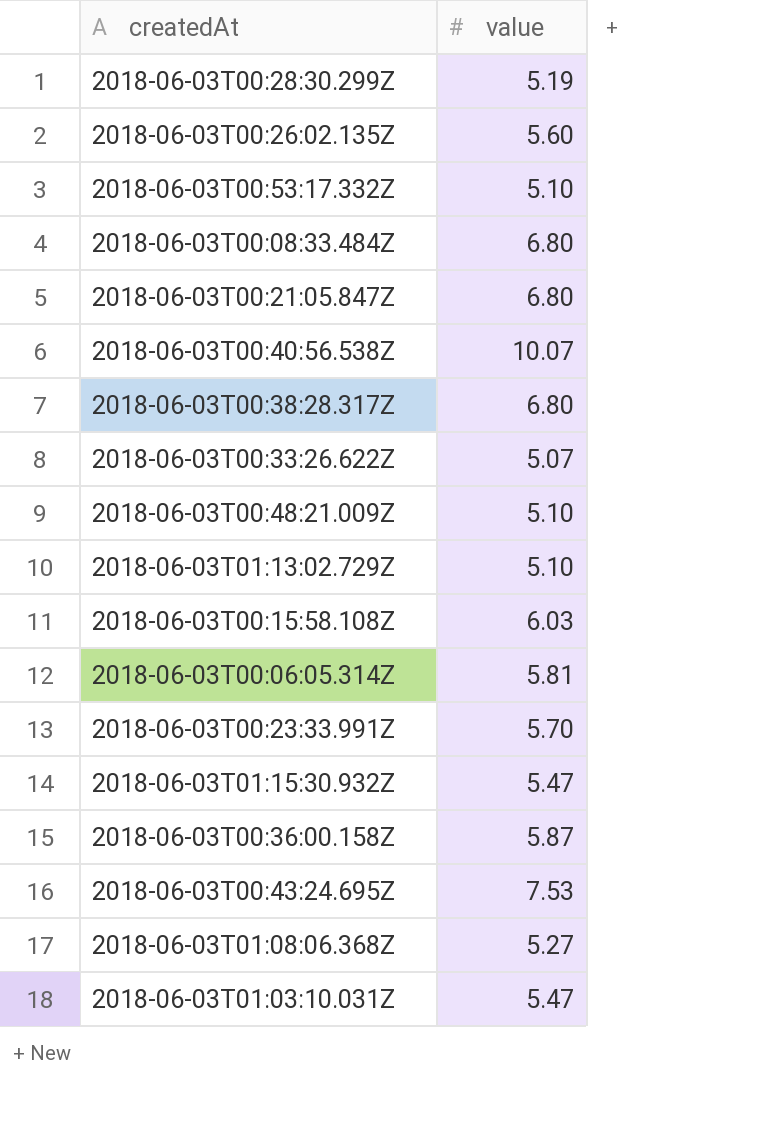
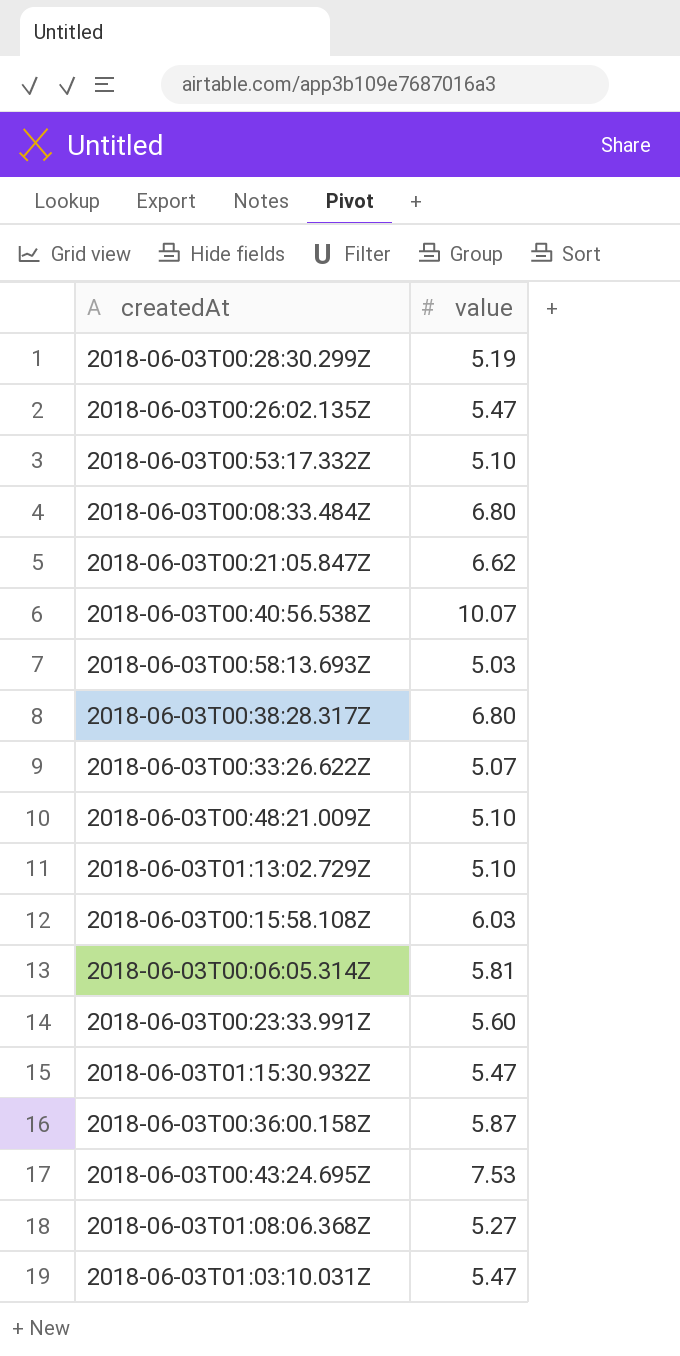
2018-06-03T00:26:02.135Z | value: 5.60 -> 5.47
2018-06-03T00:21:05.847Z | value: 6.80 -> 6.62
row 2018-06-03T00:58:13.693Z: none -> 5.03
2018-06-03T00:23:33.991Z | value: 5.70 -> 5.60

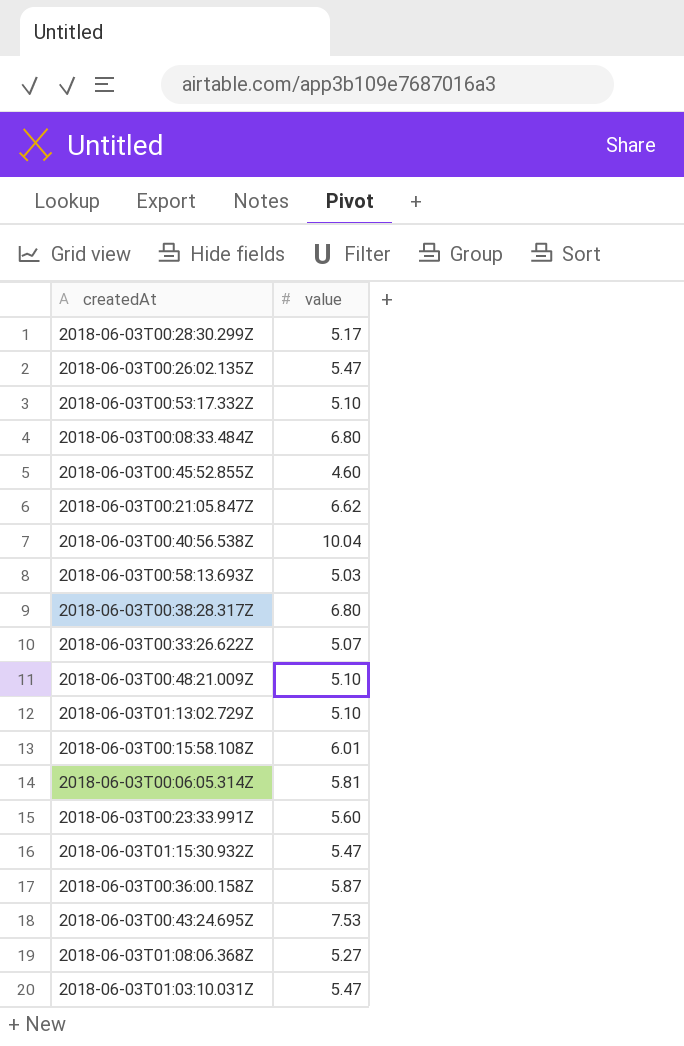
2018-06-03T00:28:30.299Z | value: 5.19 -> 5.17
row 2018-06-03T00:45:52.855Z: none -> 4.60
2018-06-03T00:40:56.538Z | value: 10.07 -> 10.04
2018-06-03T00:15:58.108Z | value: 6.03 -> 6.01

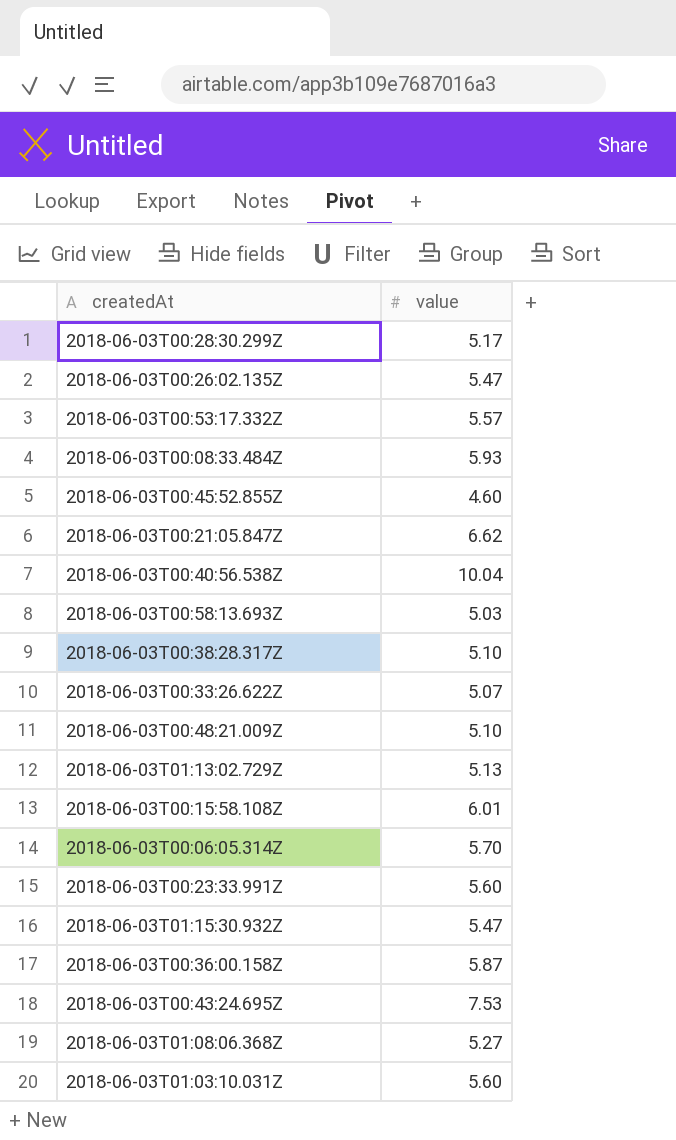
2018-06-03T00:53:17.332Z | value: 5.10 -> 5.57
2018-06-03T00:08:33.484Z | value: 6.80 -> 5.93
2018-06-03T00:38:28.317Z | value: 6.80 -> 5.10
2018-06-03T01:13:02.729Z | value: 5.10 -> 5.13
2018-06-03T00:06:05.314Z | value: 5.81 -> 5.70
2018-06-03T01:03:10.031Z | value: 5.47 -> 5.60

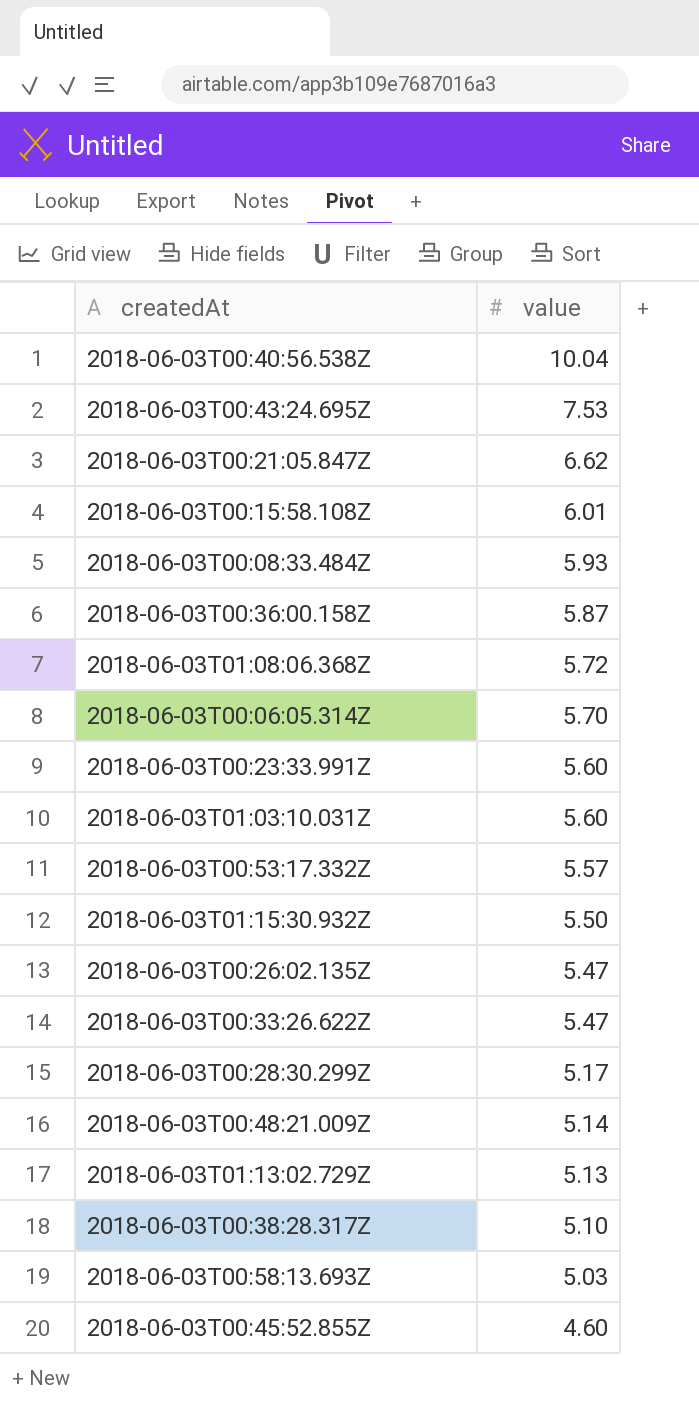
row order: none -> value descending
2018-06-03T01:08:06.368Z | value: 5.27 -> 5.72
2018-06-03T01:15:30.932Z | value: 5.47 -> 5.50
2018-06-03T00:33:26.622Z | value: 5.07 -> 5.47
2018-06-03T00:48:21.009Z | value: 5.10 -> 5.14

